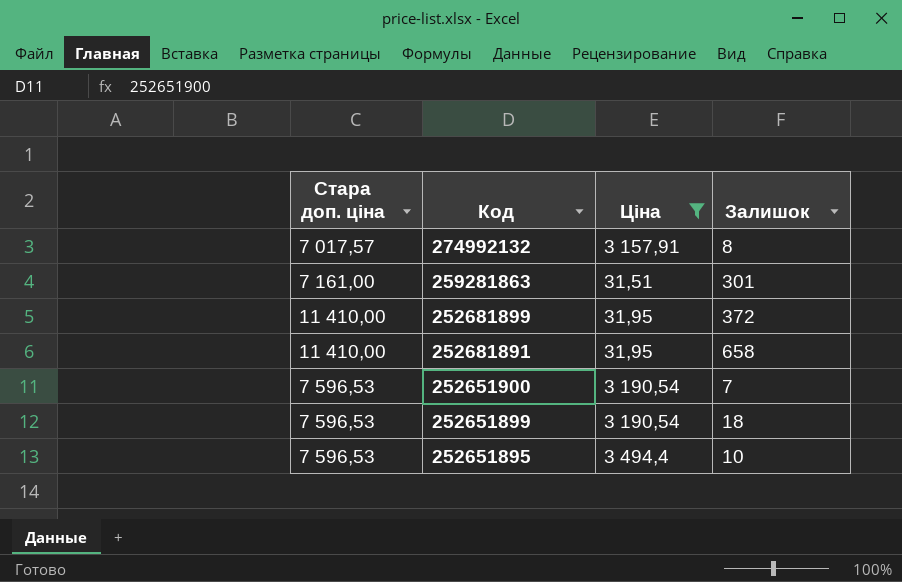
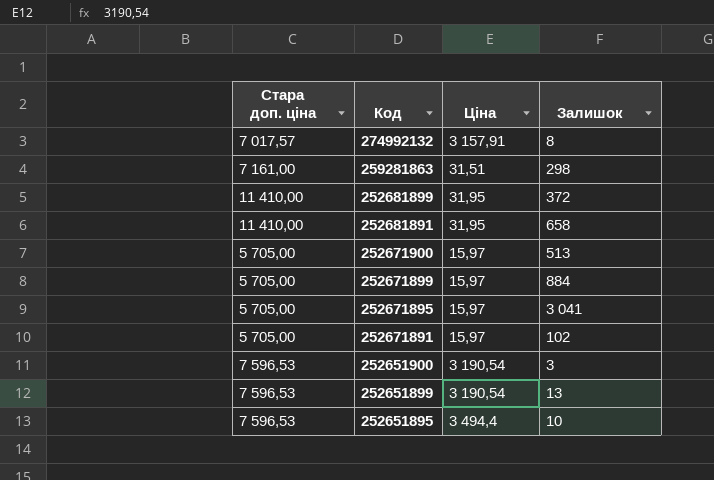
filter: Ціна != 15,97 -> none
259281863 | Залишок: 301 -> 298
252651900 | Залишок: 7 -> 3
252651899 | Залишок: 18 -> 13

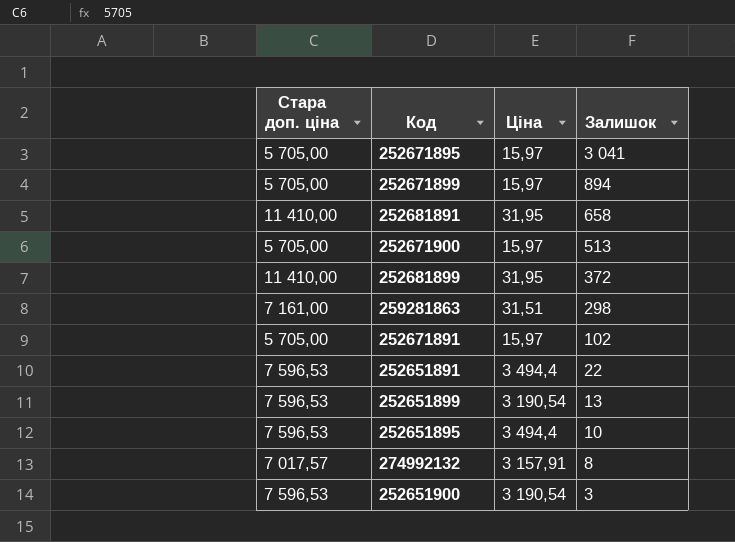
row order: Код descending -> Залишок descending
252671899 | Залишок: 884 -> 894
row 252651891: none -> 7 596,53 | 3 494,4 | 22

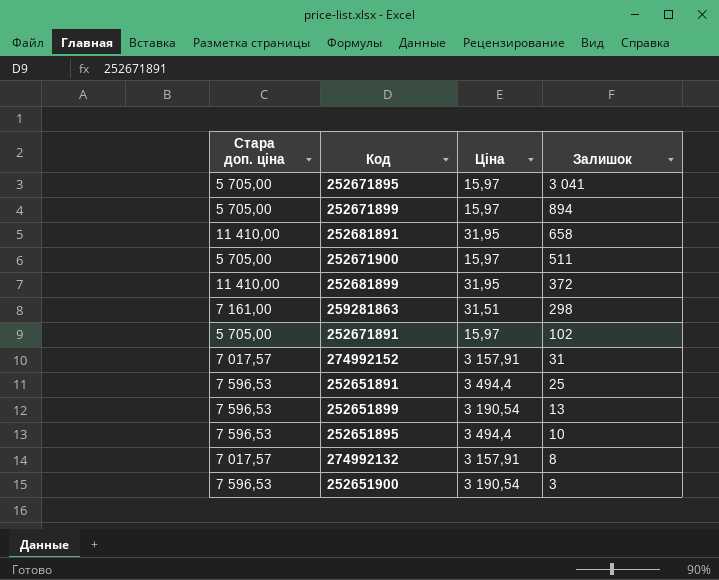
252671900 | Залишок: 513 -> 511
row 274992152: none -> 7 017,57 | 3 157,91 | 31
252651891 | Залишок: 22 -> 25

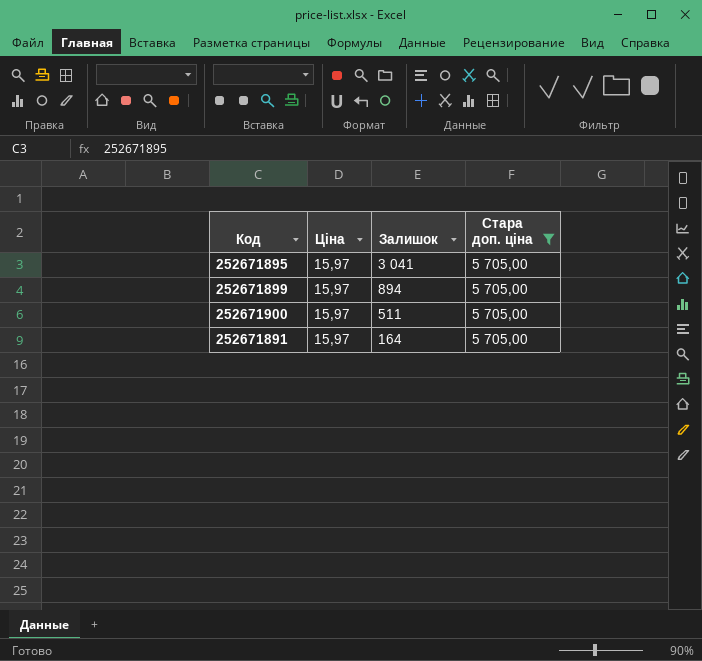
filter: none -> Стара доп. ціна = 5 705,00
column Стара доп. ціна | position: 1 -> 4
252671891 | Залишок: 102 -> 164

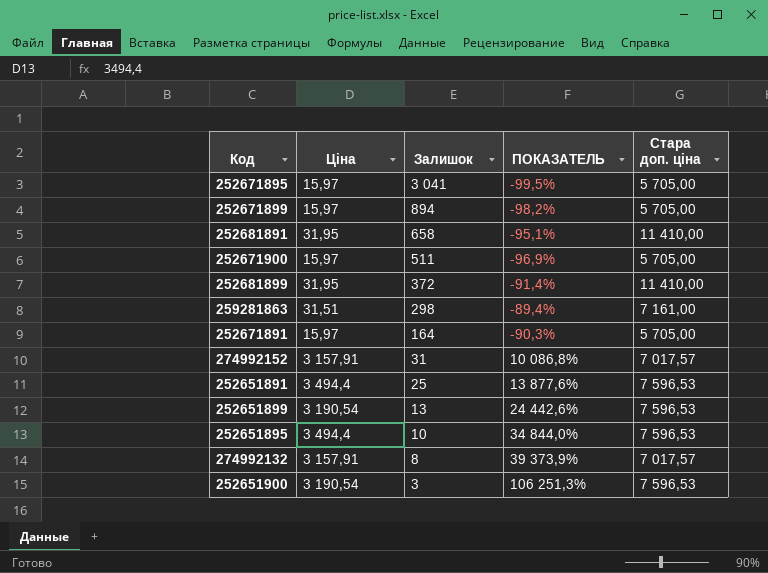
filter: Стара доп. ціна = 5 705,00 -> none
column ПОКАЗАТЕЛЬ | formula: none -> ([Ціна] - [Залишок]) / [Залишок]

